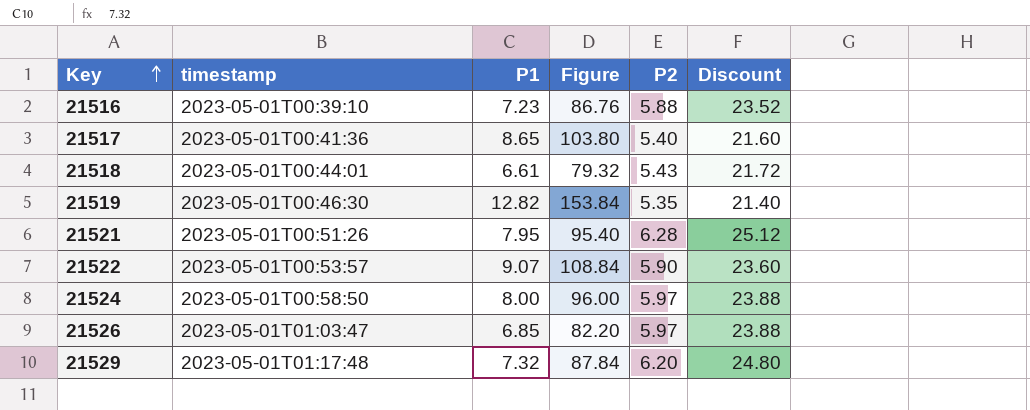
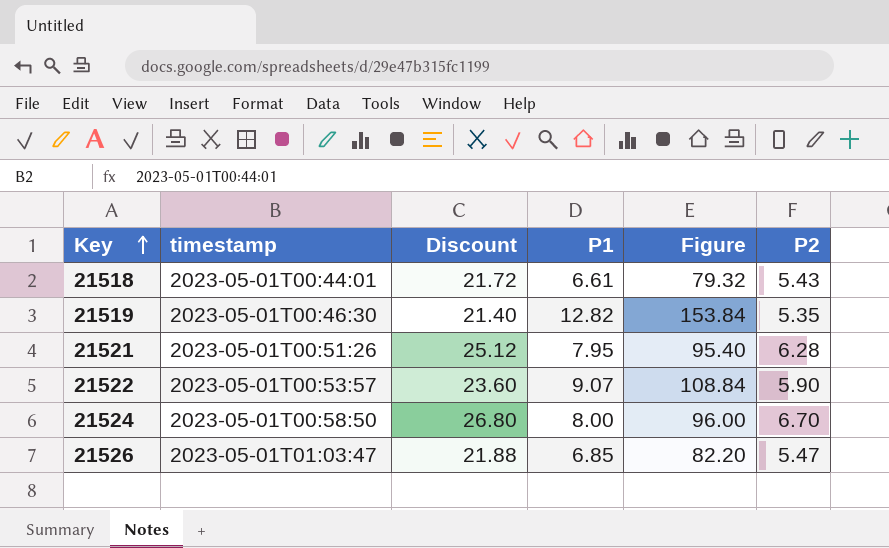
column Discount | position: 6 -> 3
row 21516: 2023-05-01T00:39:10 | 7.23 | 86.76 | 5.88 | 23.52 -> none
row 21517: 2023-05-01T00:41:36 | 8.65 | 103.80 | 5.40 | 21.60 -> none
row 21529: 2023-05-01T01:17:48 | 7.32 | 87.84 | 6.20 | 24.80 -> none
21524 | Discount: 23.88 -> 26.80
21524 | P2: 5.97 -> 6.70
21526 | Discount: 23.88 -> 21.88
21526 | P2: 5.97 -> 5.47

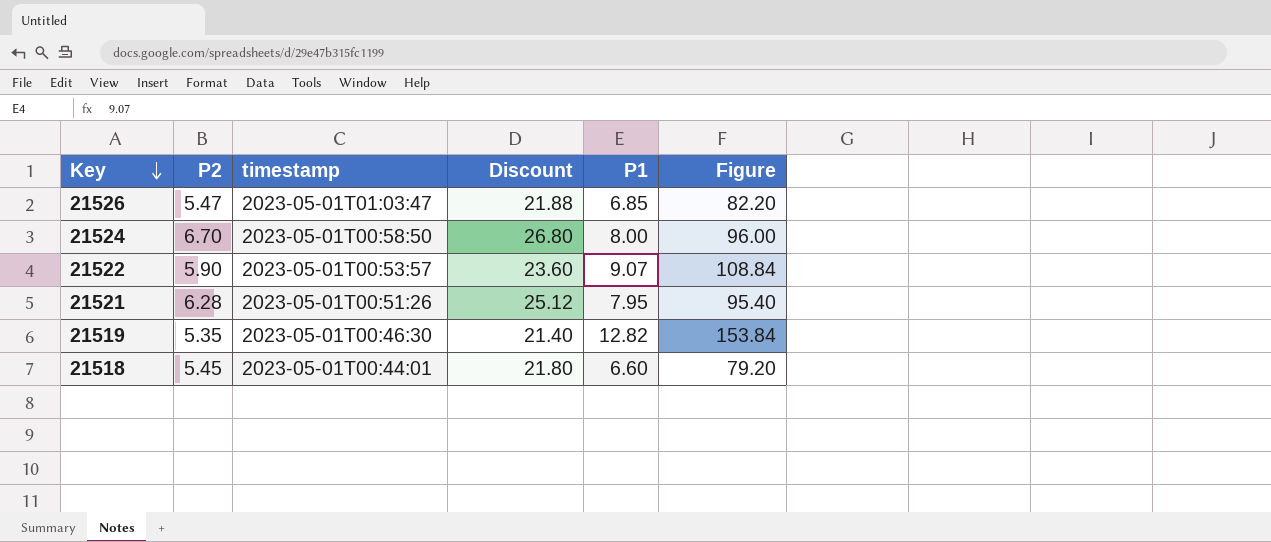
row order: Key ascending -> Key descending
column P2 | position: 6 -> 2
21518 | P2: 5.43 -> 5.45
21518 | Discount: 21.72 -> 21.80
21518 | P1: 6.61 -> 6.60
21518 | Figure: 79.32 -> 79.20

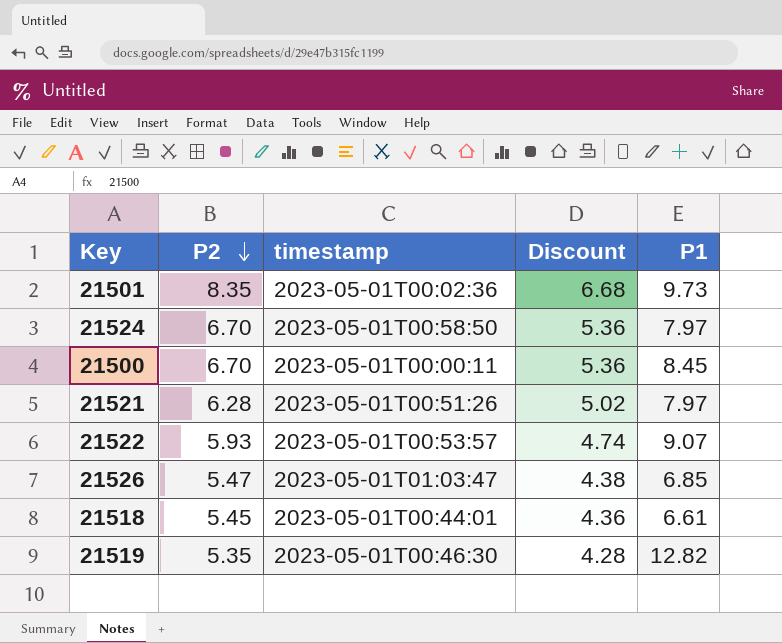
row order: Key descending -> P2 descending
column Figure | formula: [P1] * 12 -> none
column Discount | formula: [P2] * 4 -> [P2] * 0.8
row 21501: none -> 8.35 | 2023-05-01T00:02:36 | 6.68 | 9.73
21524 | P1: 8.00 -> 7.97
row 21500: none -> 6.70 | 2023-05-01T00:00:11 | 5.36 | 8.45
21521 | P1: 7.95 -> 7.97
21522 | P2: 5.90 -> 5.93
21518 | P1: 6.60 -> 6.61

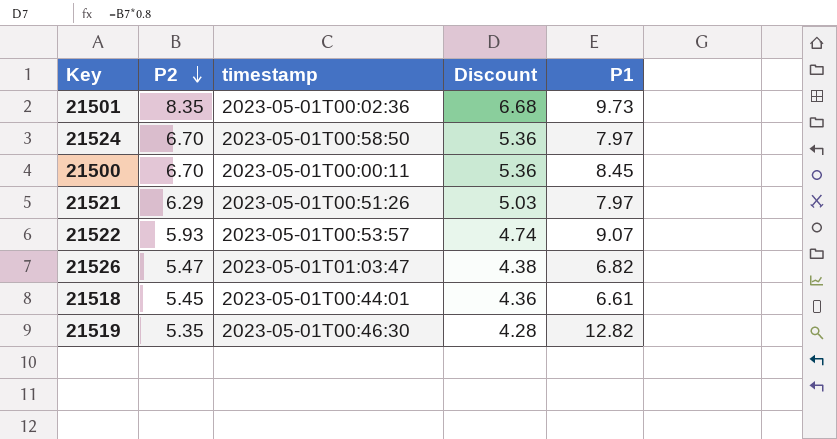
21521 | P2: 6.28 -> 6.29
21521 | Discount: 5.02 -> 5.03
21526 | P1: 6.85 -> 6.82

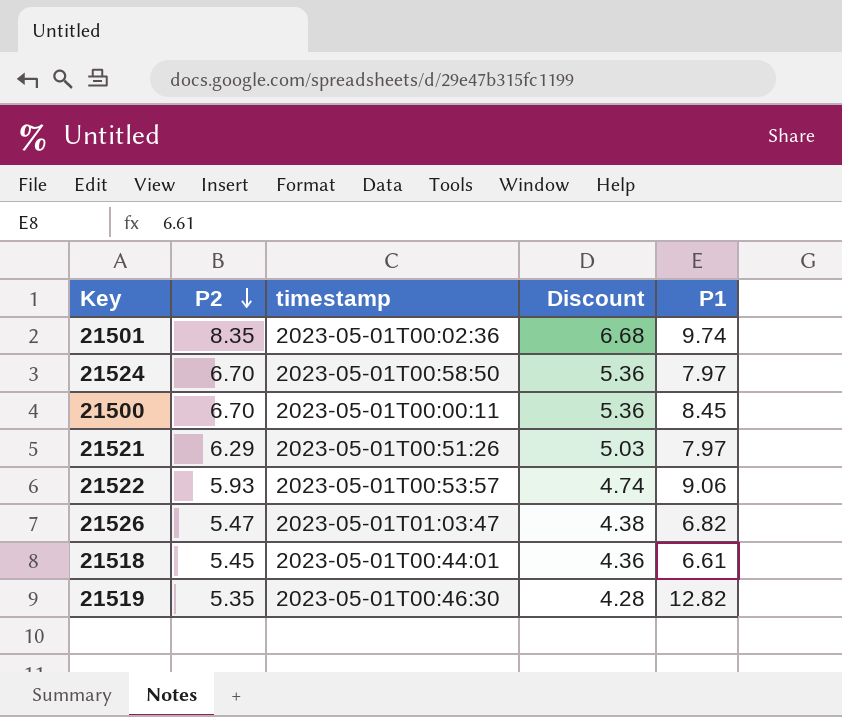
21501 | P1: 9.73 -> 9.74
21522 | P1: 9.07 -> 9.06

